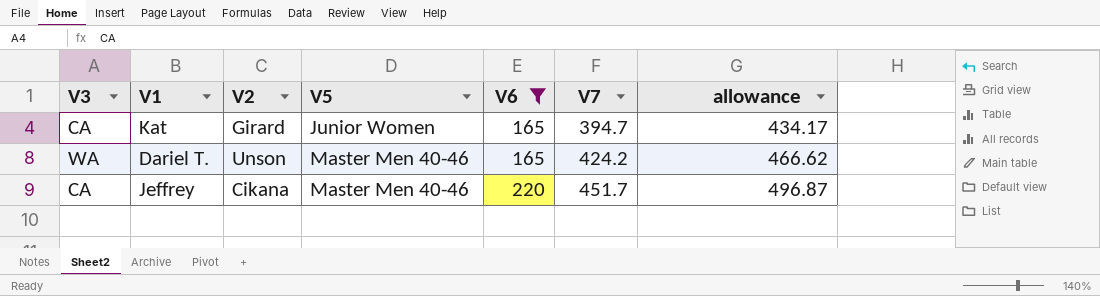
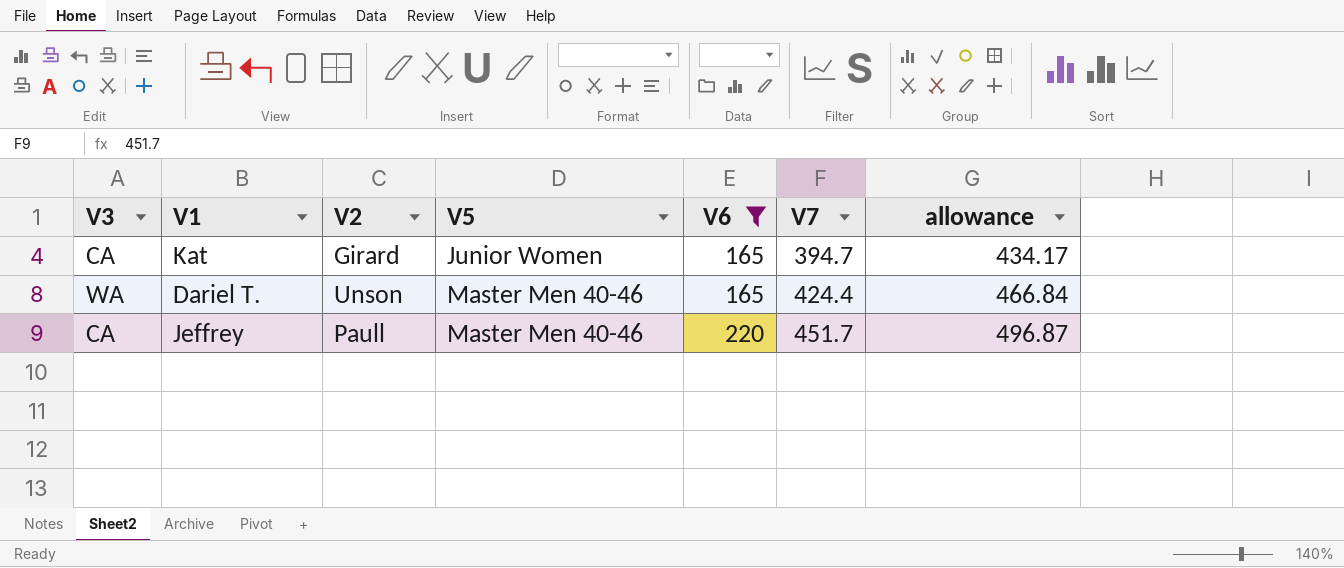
Dariel T. | V7: 424.2 -> 424.4
Dariel T. | allowance: 466.62 -> 466.84
Jeffrey | V2: Cikana -> Paull

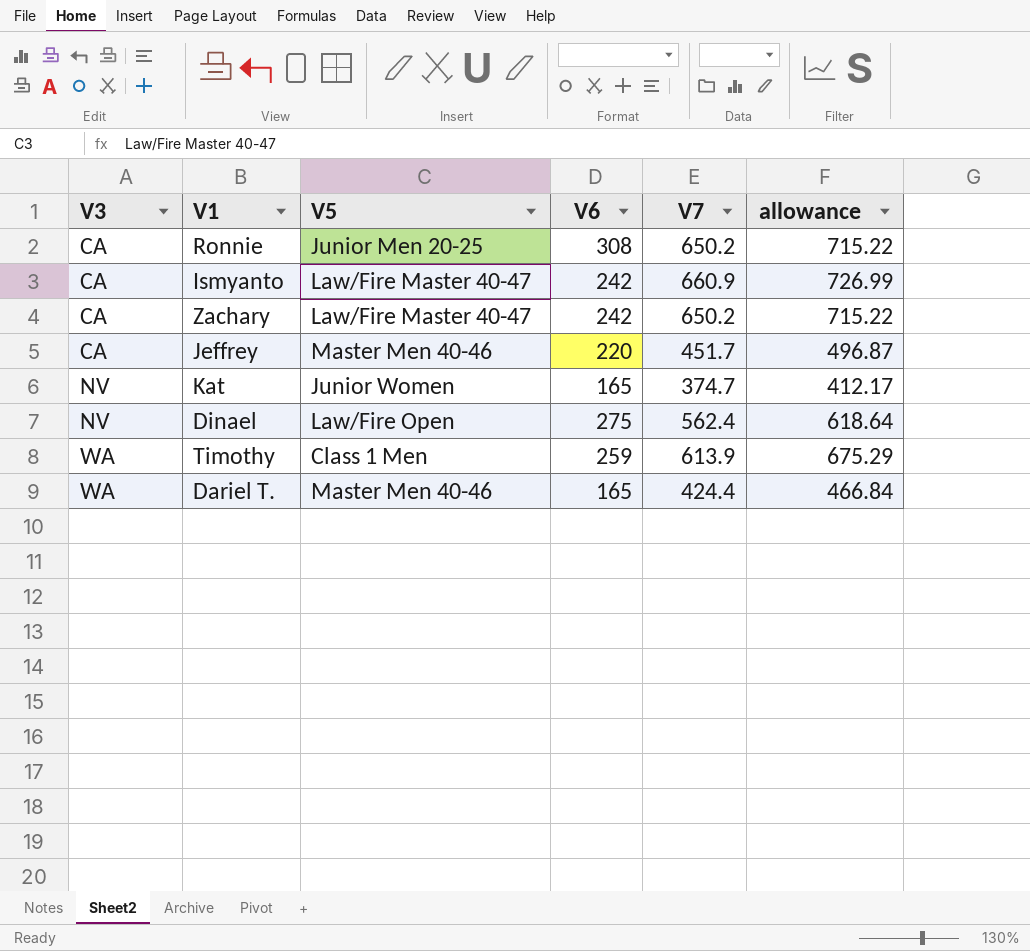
filter: V6 <= 220 -> none
row order: V5 ascending -> V3 ascending
column V2 | position: 3 -> none
Kat | V3: CA -> NV
Kat | V7: 394.7 -> 374.7
Kat | allowance: 434.17 -> 412.17

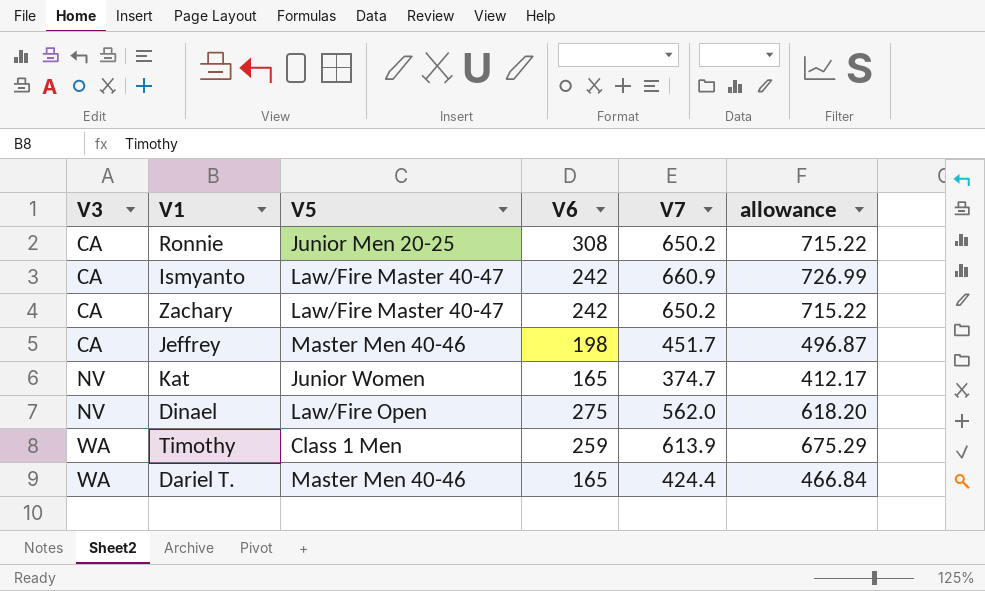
Jeffrey | V6: 220 -> 198
Dinael | V7: 562.4 -> 562.0
Dinael | allowance: 618.64 -> 618.20

